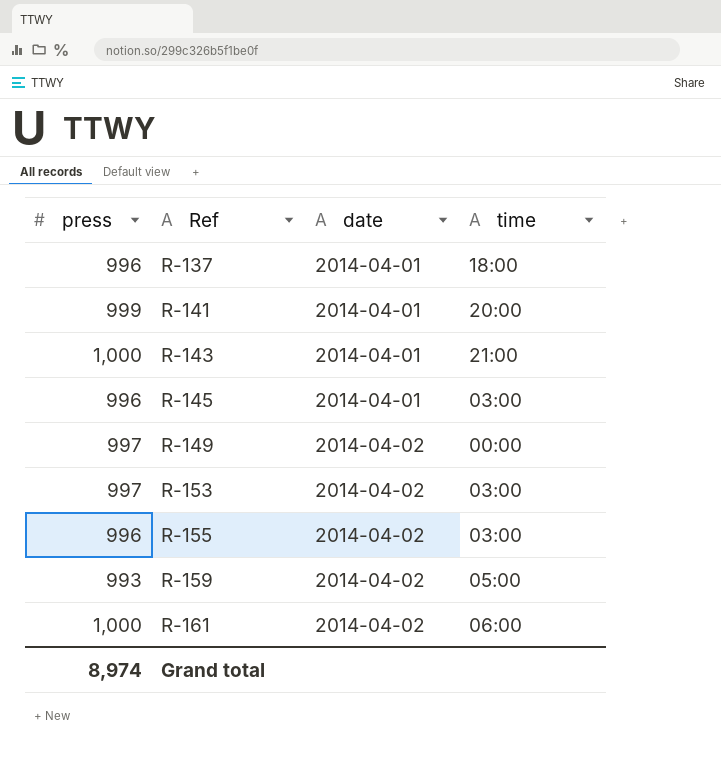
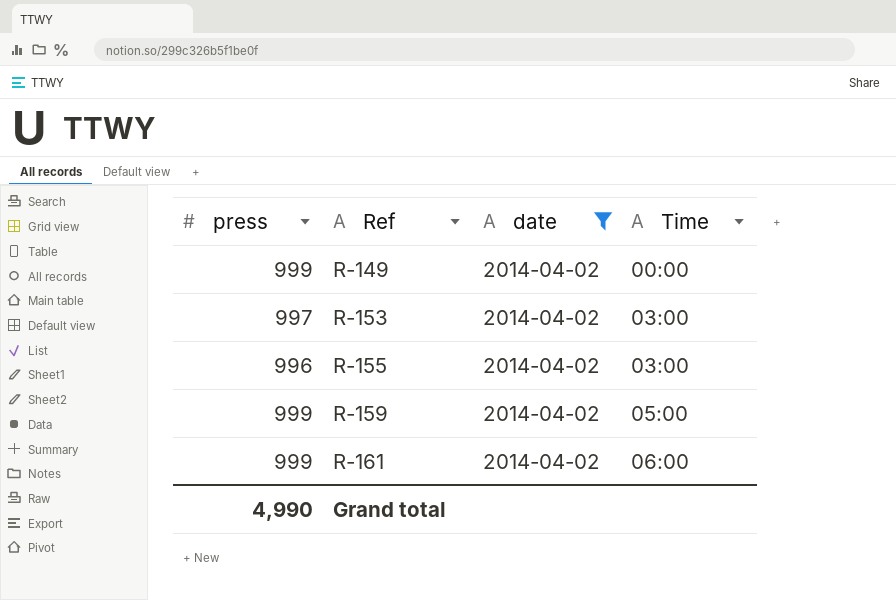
filter: none -> date = 2014-04-02
column name: time -> Time
R-149 | press: 997 -> 999
R-159 | press: 993 -> 999
R-161 | press: 1,000 -> 999
Grand total | press: 8,974 -> 4,990

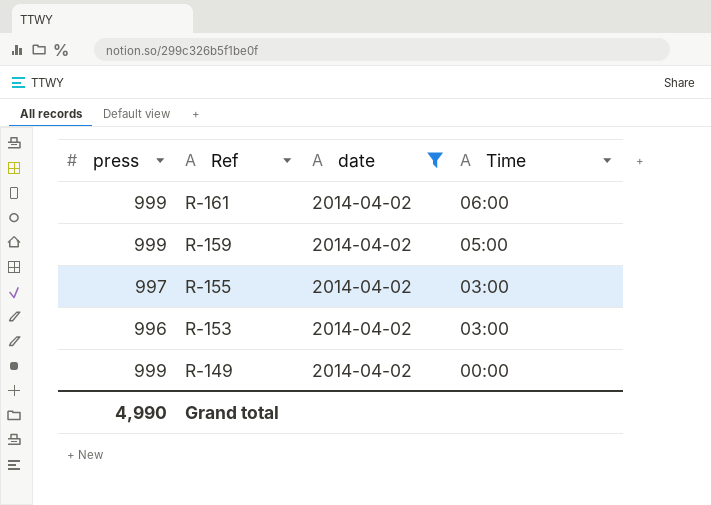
row order: Ref ascending -> Ref descending
R-155 | press: 996 -> 997
R-153 | press: 997 -> 996

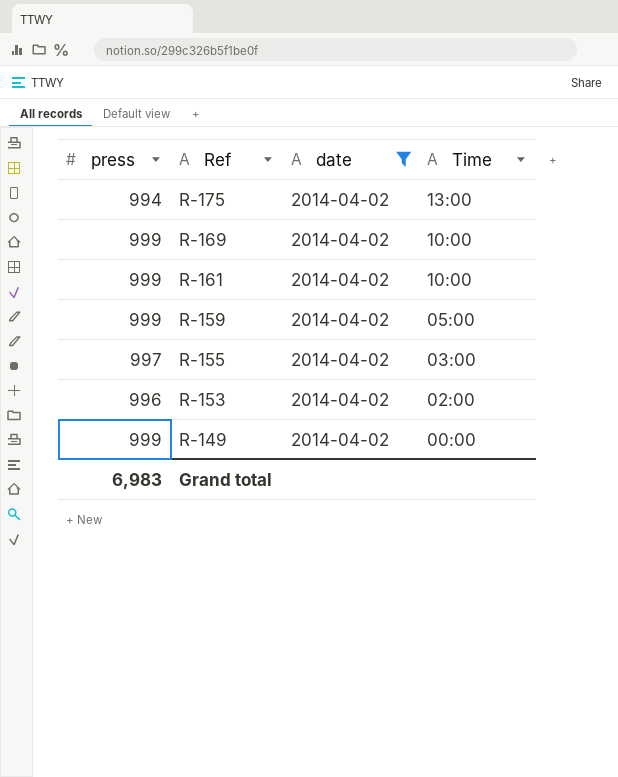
row R-175: none -> 994 | 2014-04-02 | 13:00
row R-169: none -> 999 | 2014-04-02 | 10:00
R-161 | Time: 06:00 -> 10:00
R-153 | Time: 03:00 -> 02:00
Grand total | press: 4,990 -> 6,983

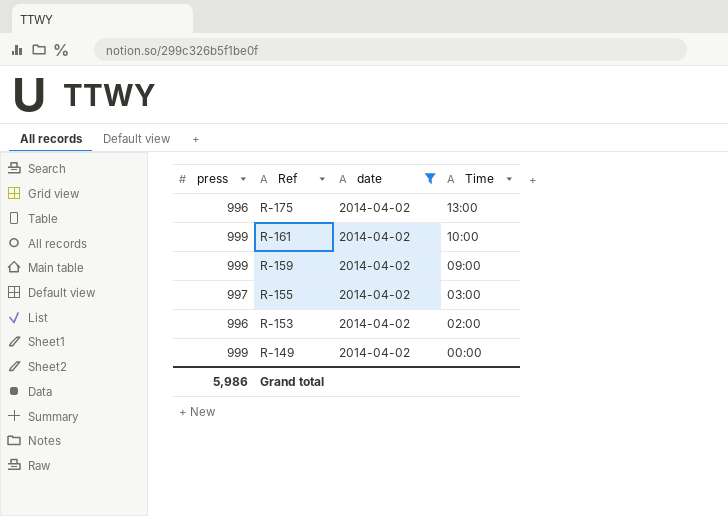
row R-169: 999 | 2014-04-02 | 10:00 -> none
R-175 | press: 994 -> 996
R-159 | Time: 05:00 -> 09:00
Grand total | press: 6,983 -> 5,986

